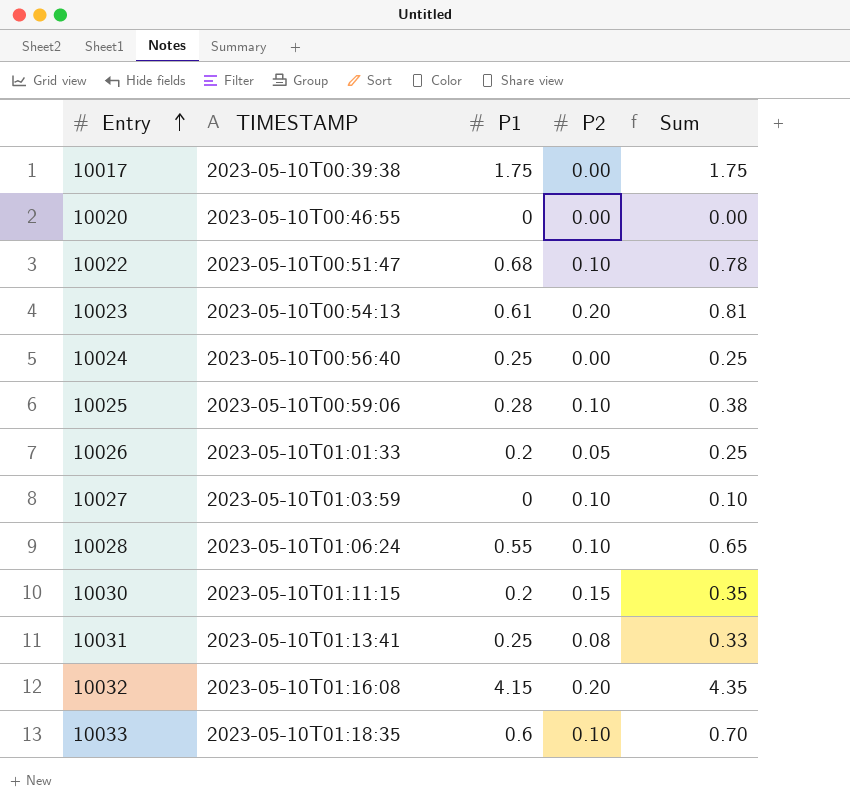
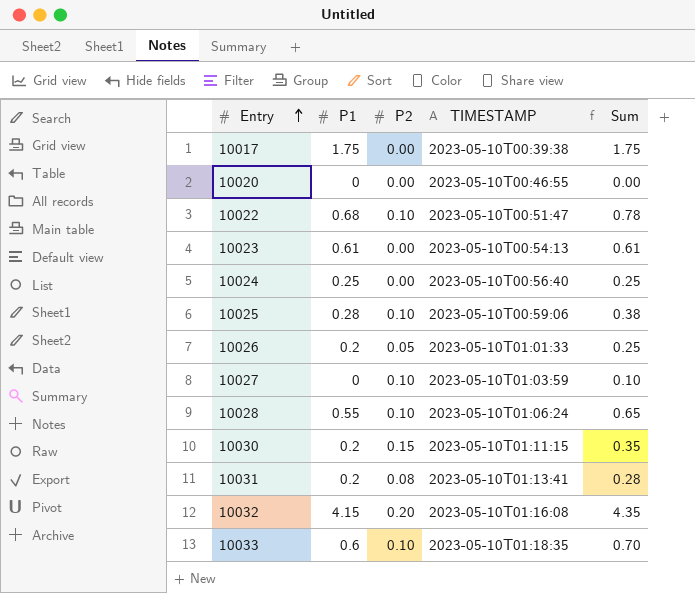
column TIMESTAMP | position: 2 -> 4
10023 | P2: 0.20 -> 0.00
10023 | Sum: 0.81 -> 0.61
10031 | P1: 0.25 -> 0.2
10031 | Sum: 0.33 -> 0.28

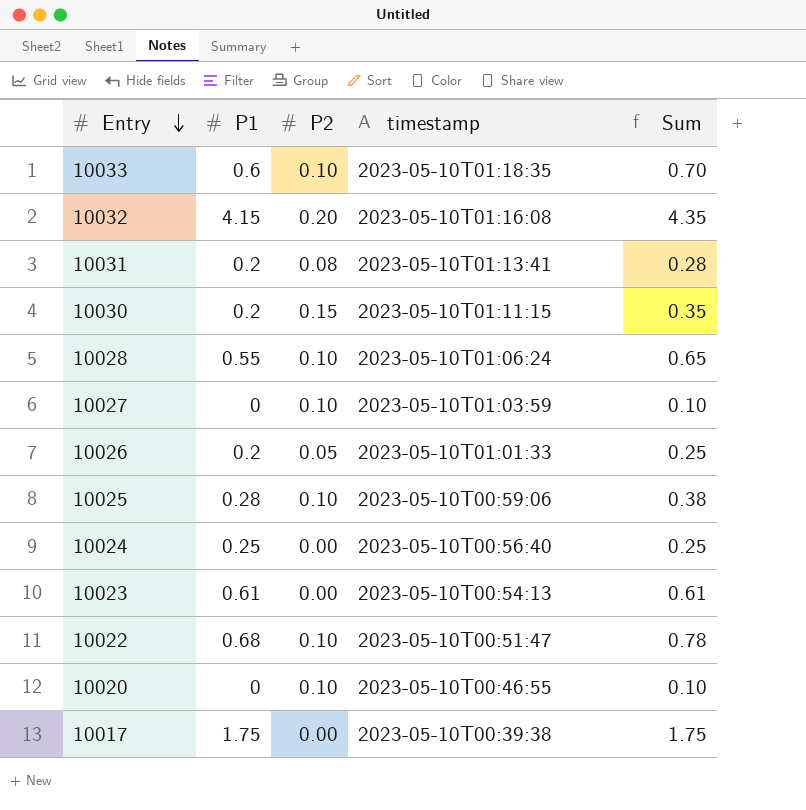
row order: Entry ascending -> Entry descending
column name: TIMESTAMP -> timestamp
10020 | P2: 0.00 -> 0.10
10020 | Sum: 0.00 -> 0.10

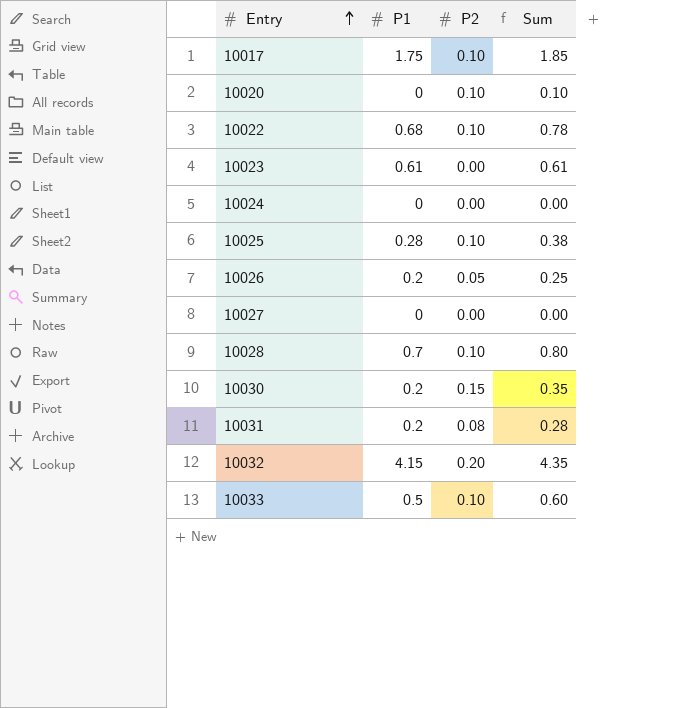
row order: Entry descending -> Entry ascending
column timestamp | position: 4 -> none
10017 | P2: 0.00 -> 0.10
10017 | Sum: 1.75 -> 1.85
10024 | P1: 0.25 -> 0
10024 | Sum: 0.25 -> 0.00
10027 | P2: 0.10 -> 0.00
10027 | Sum: 0.10 -> 0.00
10028 | P1: 0.55 -> 0.7
10028 | Sum: 0.65 -> 0.80
10033 | P1: 0.6 -> 0.5
10033 | Sum: 0.70 -> 0.60

